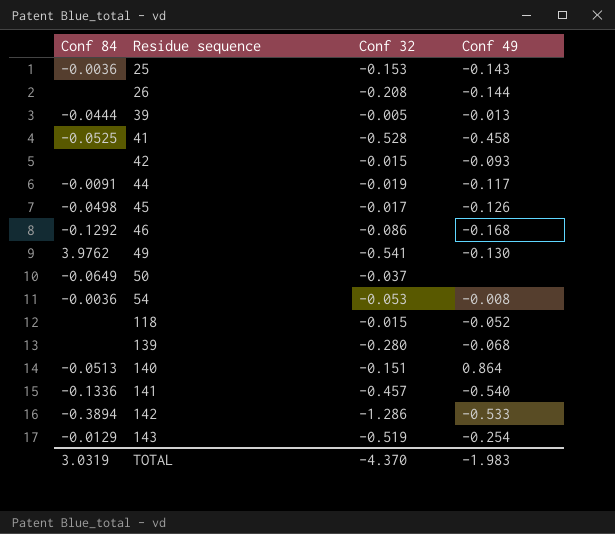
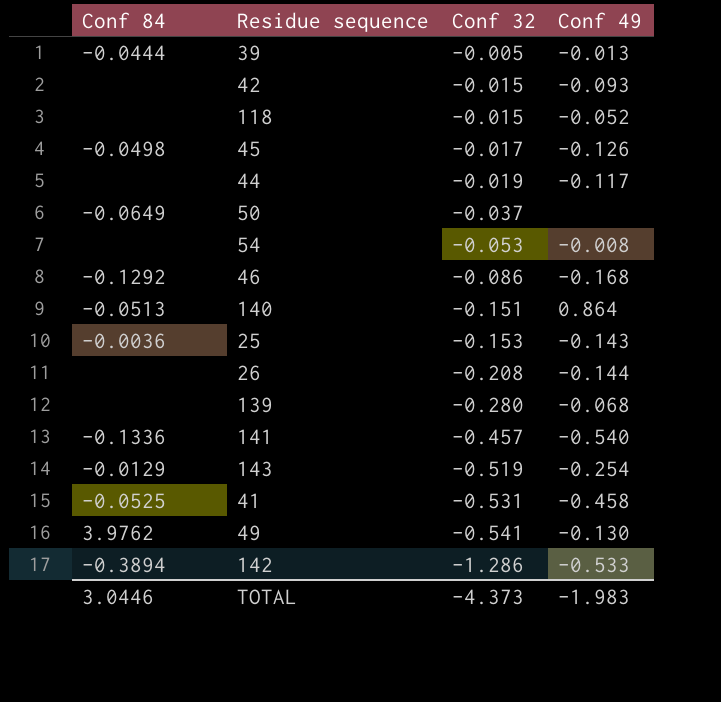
row order: Residue sequence ascending -> Conf 32 descending
44 | Conf 84: -0.0091 -> none
54 | Conf 84: -0.0036 -> none
41 | Conf 32: -0.528 -> -0.531
TOTAL | Conf 84: 3.0319 -> 3.0446
TOTAL | Conf 32: -4.370 -> -4.373

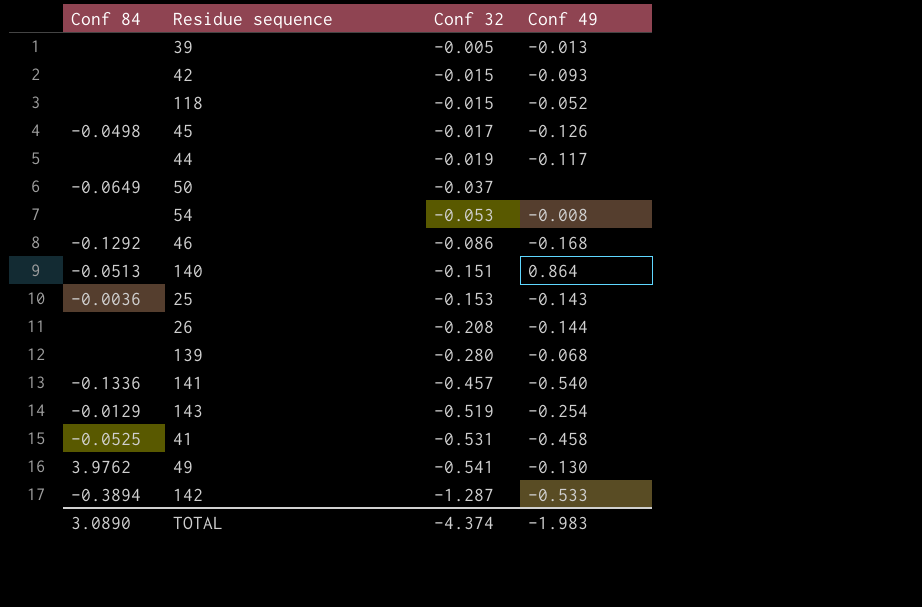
39 | Conf 84: -0.0444 -> none
142 | Conf 32: -1.286 -> -1.287
TOTAL | Conf 84: 3.0446 -> 3.0890
TOTAL | Conf 32: -4.373 -> -4.374

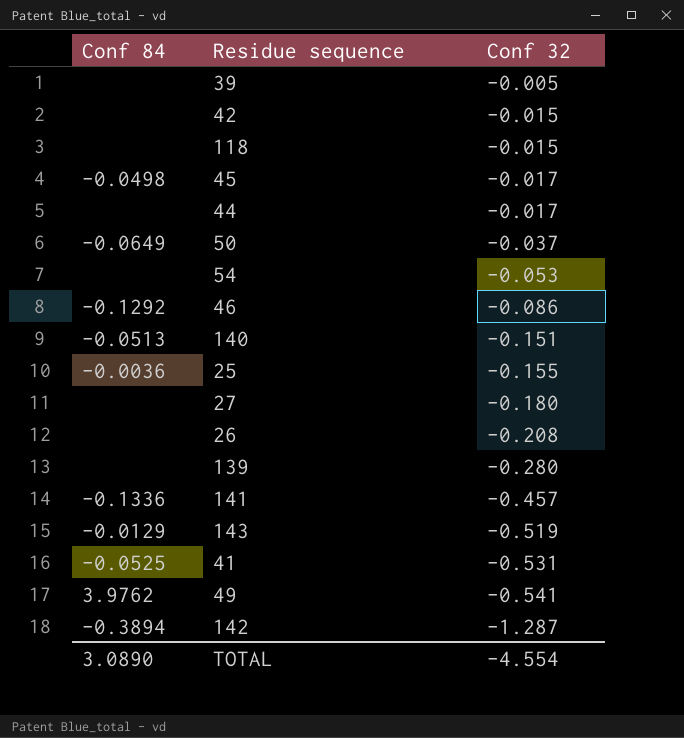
column Conf 49 | position: 4 -> none
44 | Conf 32: -0.019 -> -0.017
25 | Conf 32: -0.153 -> -0.155
row 27: none -> none | -0.180
TOTAL | Conf 32: -4.374 -> -4.554

